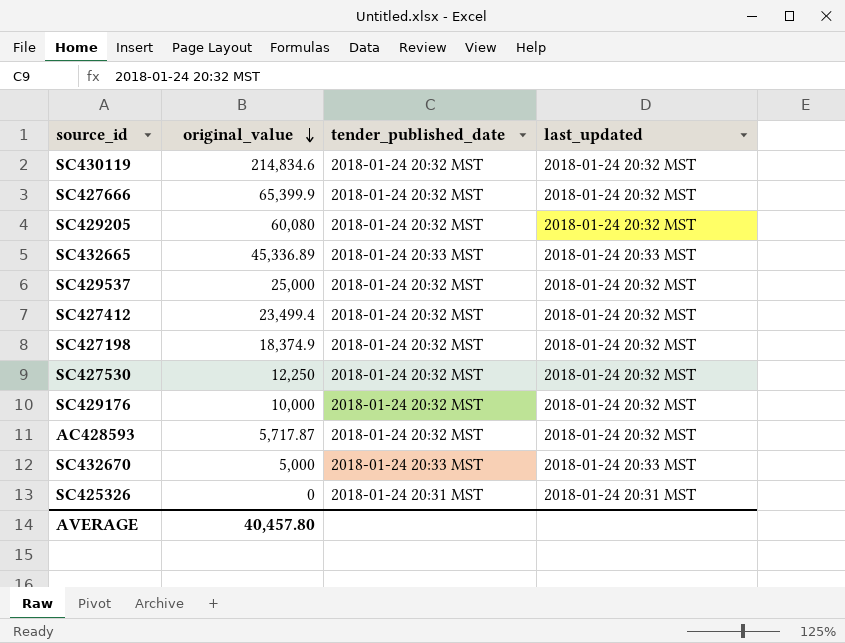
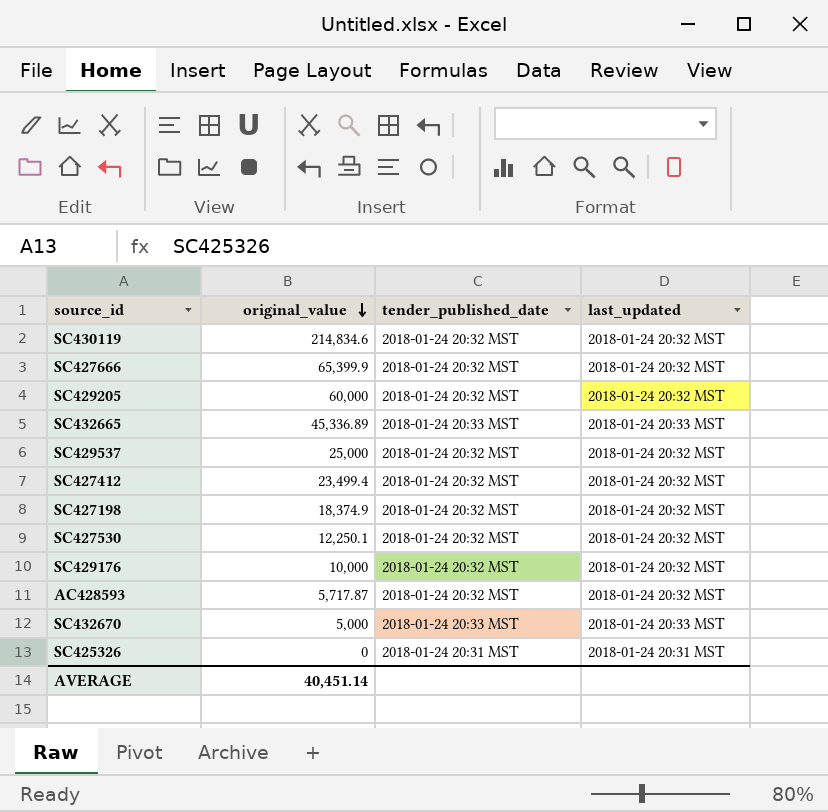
SC429205 | original_value: 60,080 -> 60,000
SC427530 | original_value: 12,250 -> 12,250.1
AVERAGE | original_value: 40,457.80 -> 40,451.14

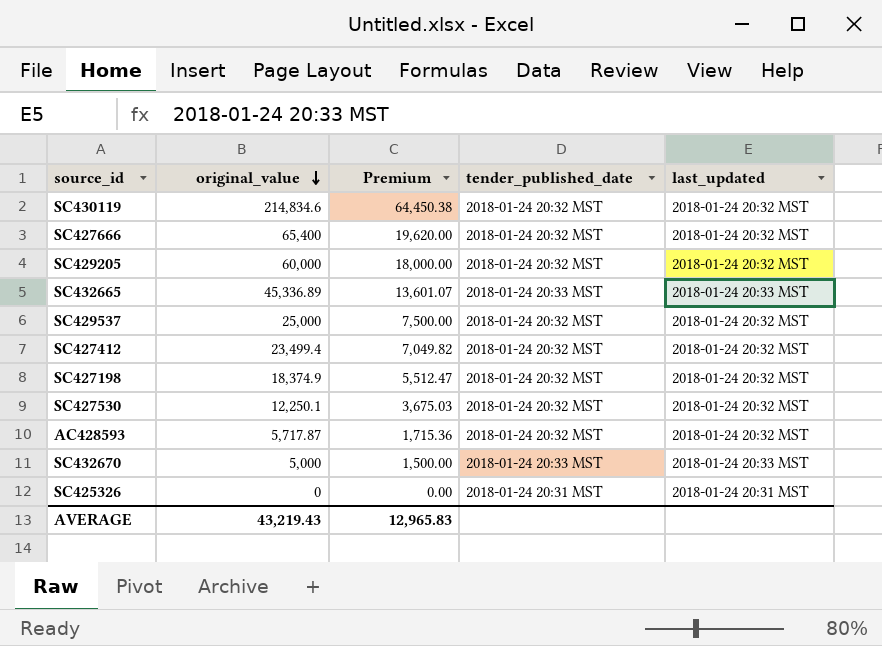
column Premium | formula: none -> [original_value] * 0.3
row SC429176: 10,000 | 2018-01-24 20:32 MST | 2018-01-24 20:32 MST -> none
SC427666 | original_value: 65,399.9 -> 65,400
AVERAGE | original_value: 40,451.14 -> 43,219.43

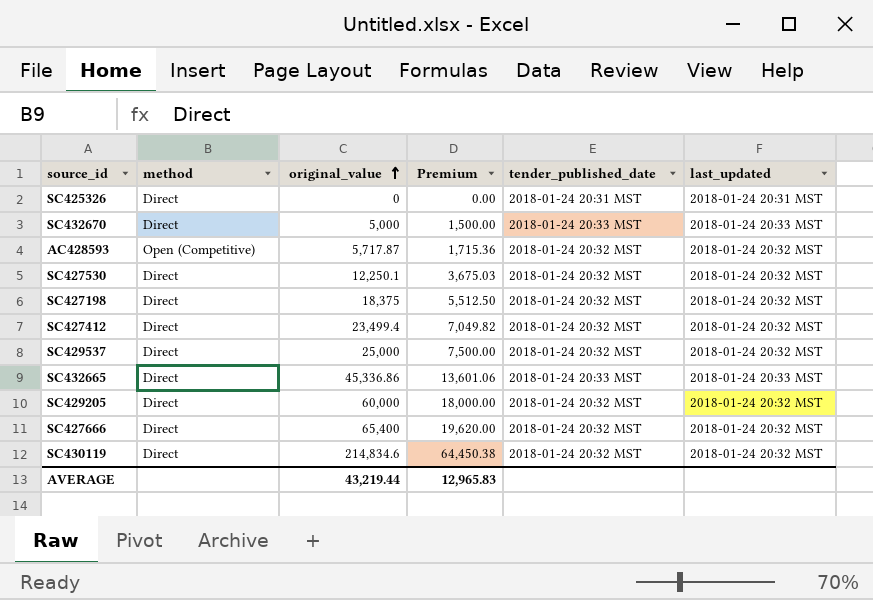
row order: original_value descending -> original_value ascending
column method | position: none -> 2
SC427198 | original_value: 18,374.9 -> 18,375
SC427198 | Premium: 5,512.47 -> 5,512.50
SC432665 | original_value: 45,336.89 -> 45,336.86
SC432665 | Premium: 13,601.07 -> 13,601.06
AVERAGE | original_value: 43,219.43 -> 43,219.44

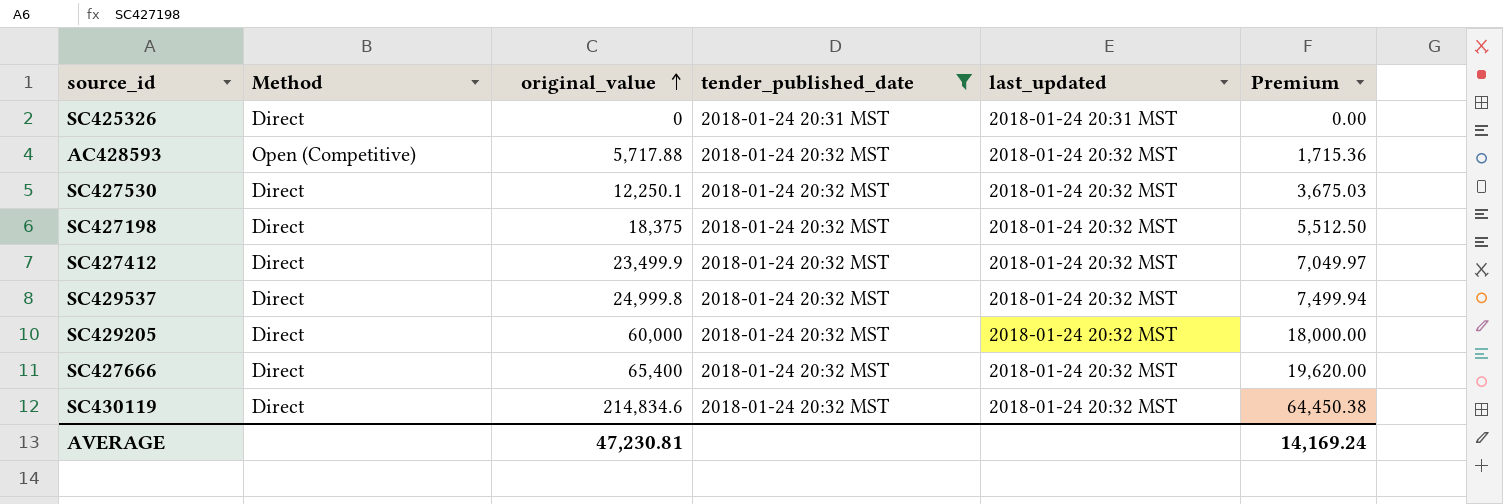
filter: none -> tender_published_date != 2018-01-24 20:33 MST
column name: method -> Method
column Premium | position: 4 -> 6
AC428593 | original_value: 5,717.87 -> 5,717.88
SC427412 | original_value: 23,499.4 -> 23,499.9
SC427412 | Premium: 7,049.82 -> 7,049.97
SC429537 | original_value: 25,000 -> 24,999.8
SC429537 | Premium: 7,500.00 -> 7,499.94
AVERAGE | original_value: 43,219.44 -> 47,230.81
AVERAGE | Premium: 12,965.83 -> 14,169.24

